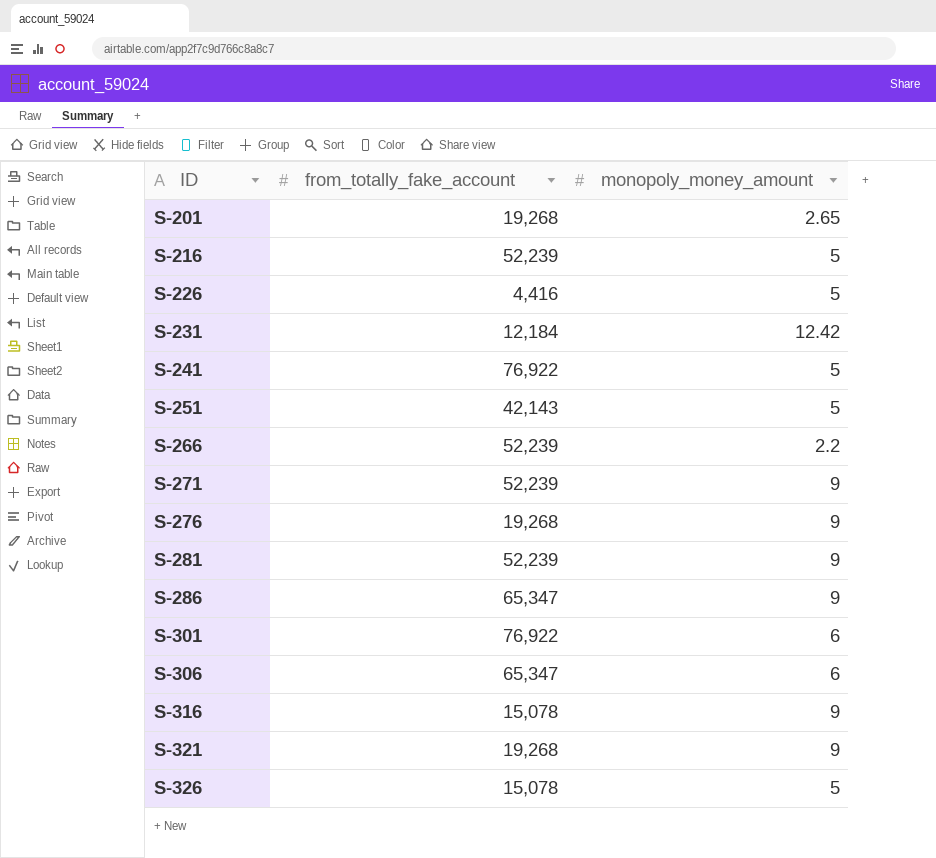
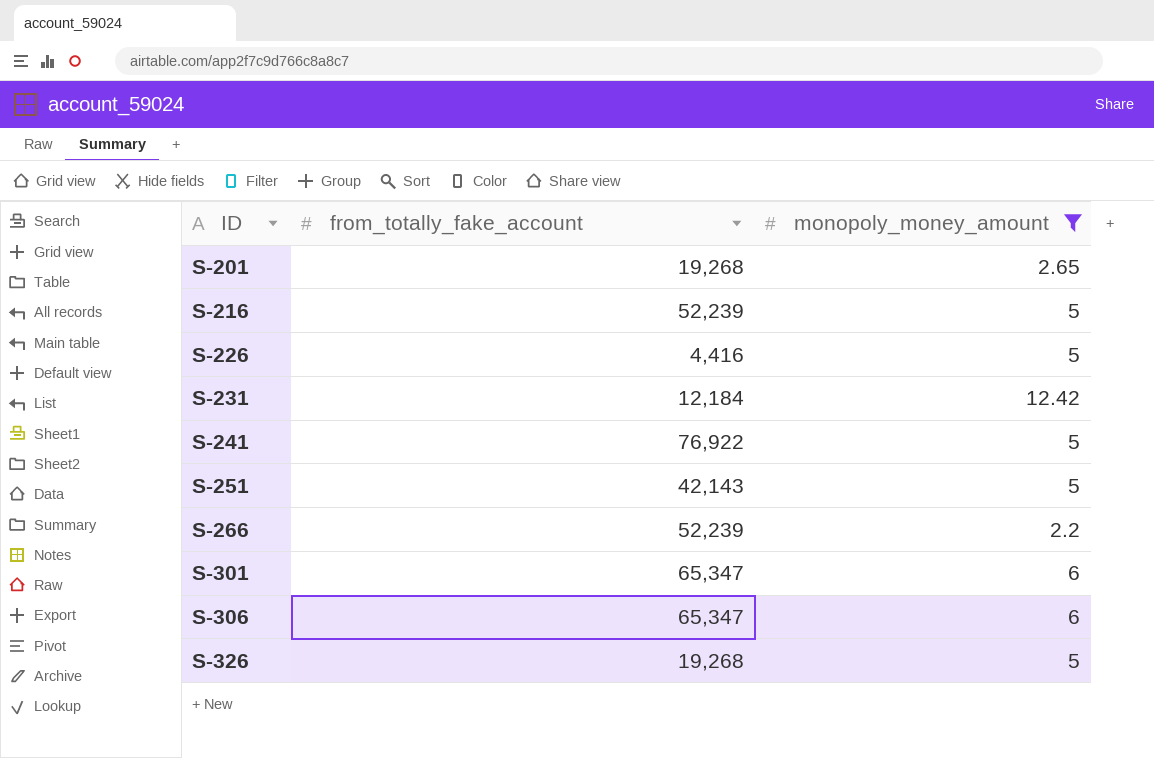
filter: none -> monopoly_money_amount != 9
S-301 | from_totally_fake_account: 76,922 -> 65,347
S-326 | from_totally_fake_account: 15,078 -> 19,268

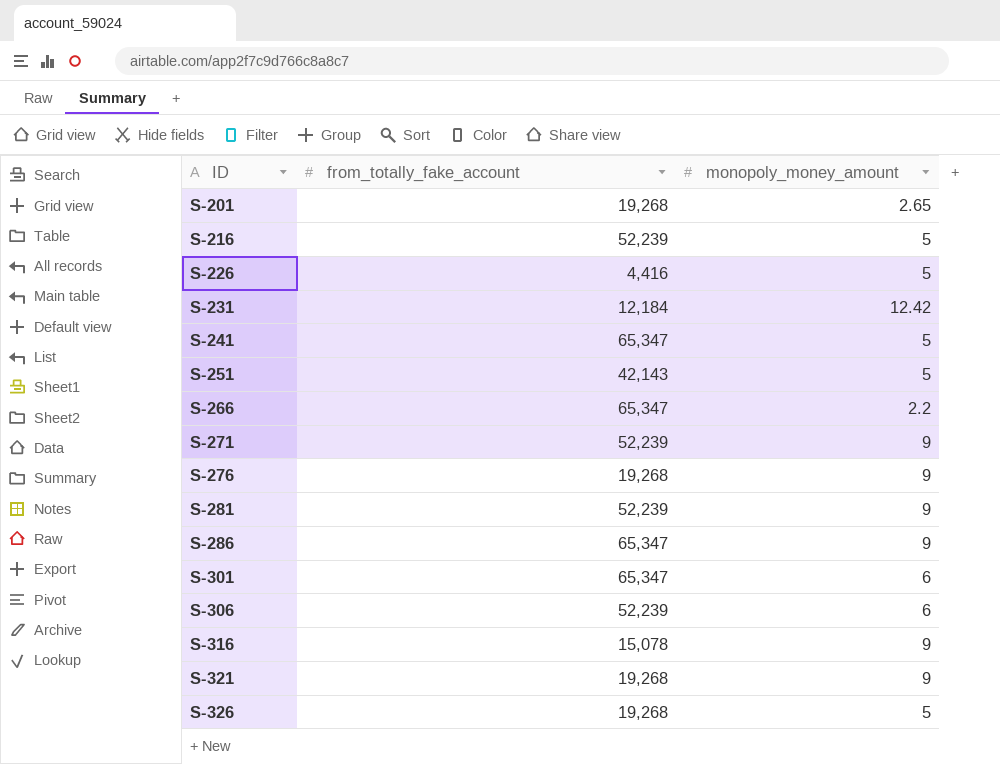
filter: monopoly_money_amount != 9 -> none
S-241 | from_totally_fake_account: 76,922 -> 65,347
S-266 | from_totally_fake_account: 52,239 -> 65,347
S-306 | from_totally_fake_account: 65,347 -> 52,239

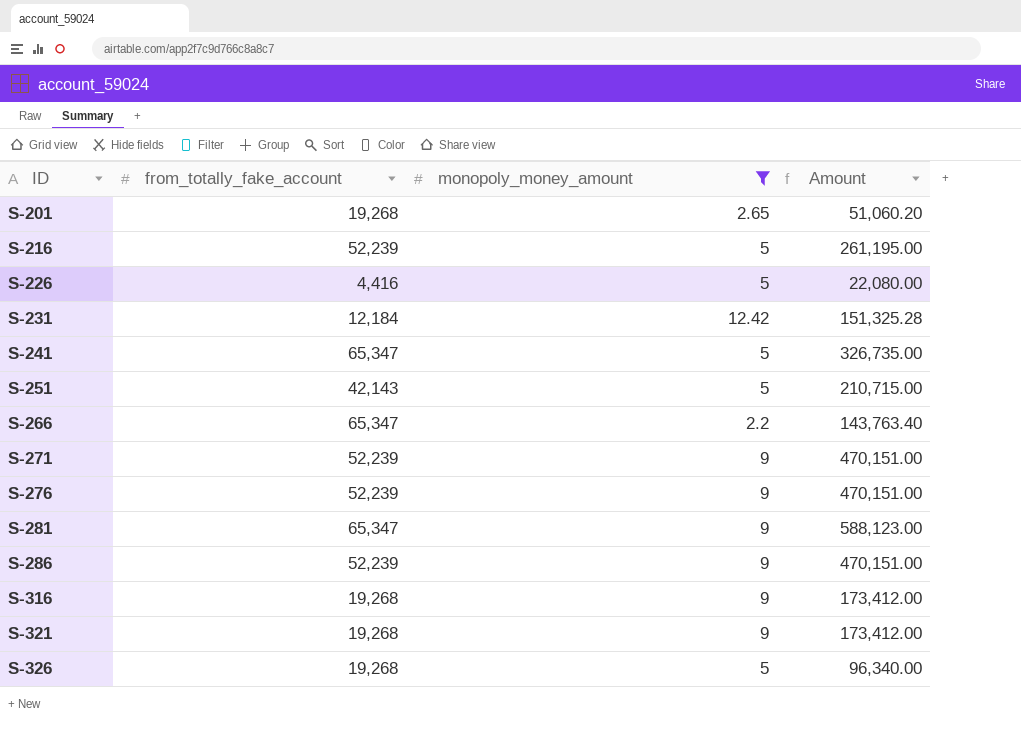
filter: none -> monopoly_money_amount != 6
column Amount | formula: none -> [from_totally_fake_account] * [monopoly_money_amount]
S-276 | from_totally_fake_account: 19,268 -> 52,239
S-281 | from_totally_fake_account: 52,239 -> 65,347
S-286 | from_totally_fake_account: 65,347 -> 52,239
S-316 | from_totally_fake_account: 15,078 -> 19,268

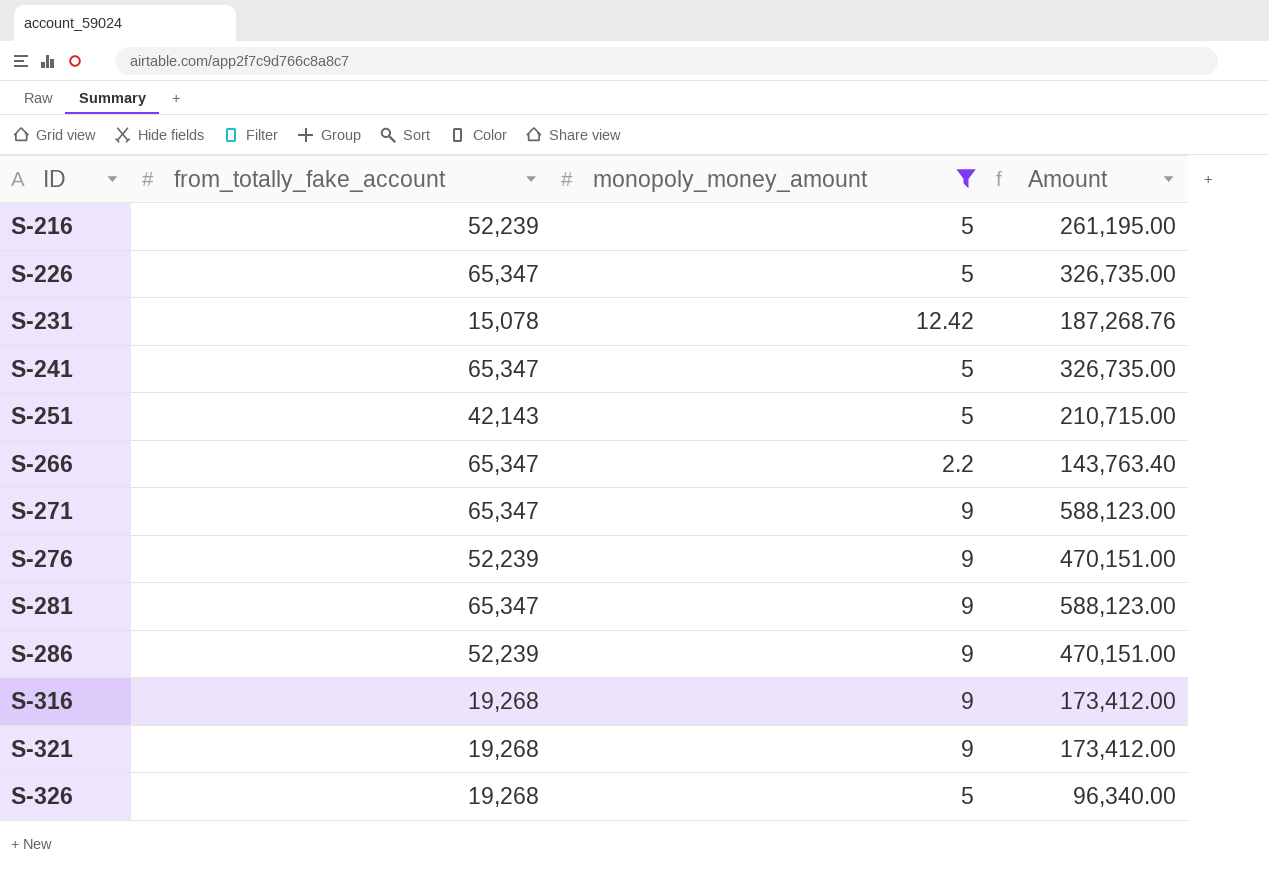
row S-201: 19,268 | 2.65 | 51,060.20 -> none
S-226 | from_totally_fake_account: 4,416 -> 65,347
S-226 | Amount: 22,080.00 -> 326,735.00
S-231 | from_totally_fake_account: 12,184 -> 15,078
S-231 | Amount: 151,325.28 -> 187,268.76
S-271 | from_totally_fake_account: 52,239 -> 65,347
S-271 | Amount: 470,151.00 -> 588,123.00

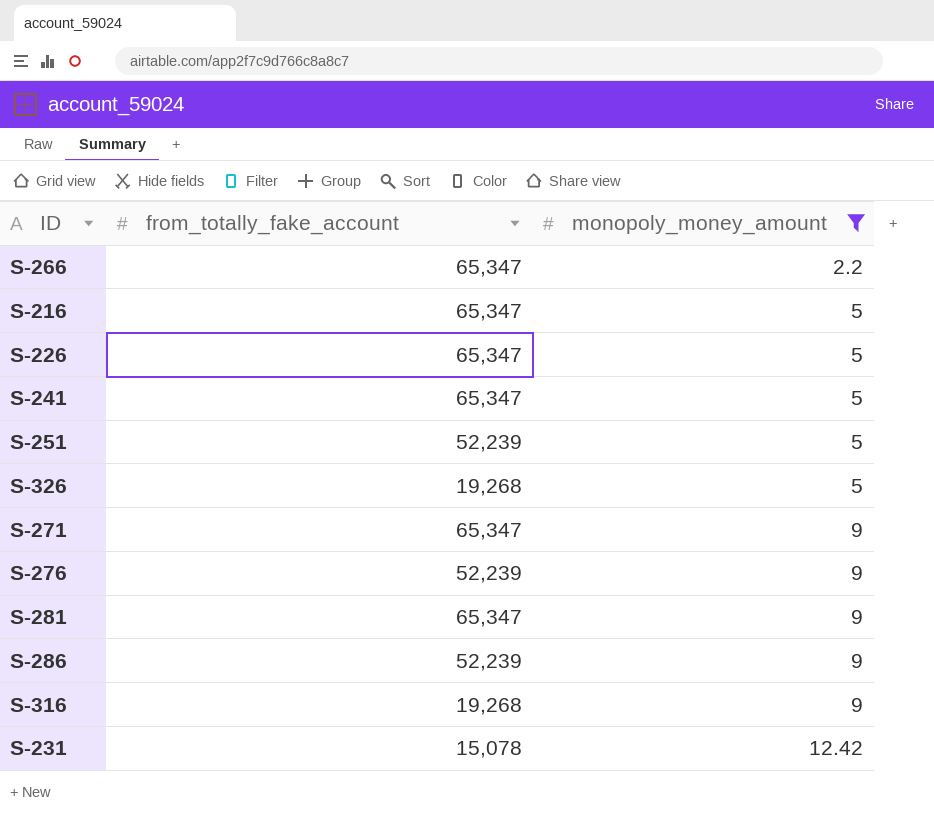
row order: ID ascending -> monopoly_money_amount ascending
column Amount | formula: [from_totally_fake_account] * [monopoly_money_amount] -> none
row S-321: 19,268 | 9 | 173,412.00 -> none
S-216 | from_totally_fake_account: 52,239 -> 65,347
S-251 | from_totally_fake_account: 42,143 -> 52,239

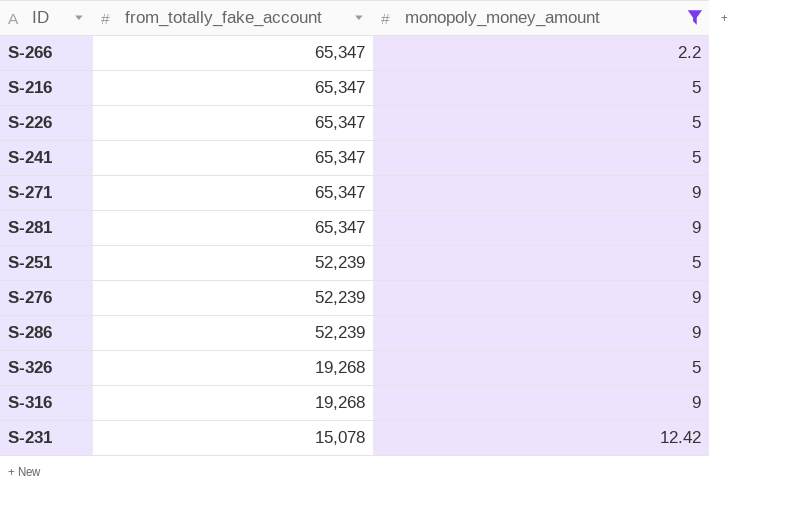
row order: monopoly_money_amount ascending -> from_totally_fake_account descending

